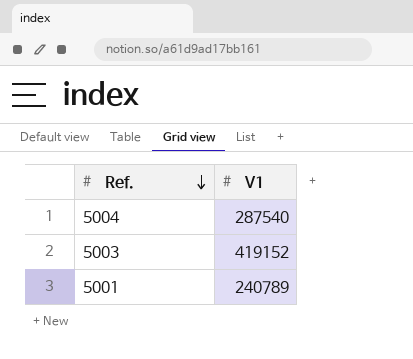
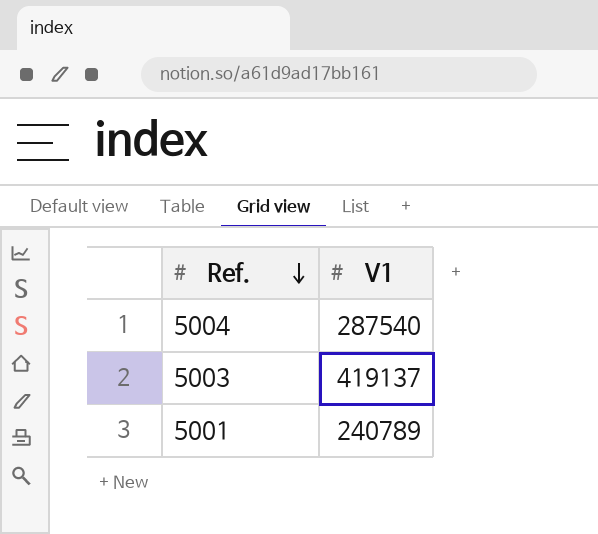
5003 | V1: 419152 -> 419137

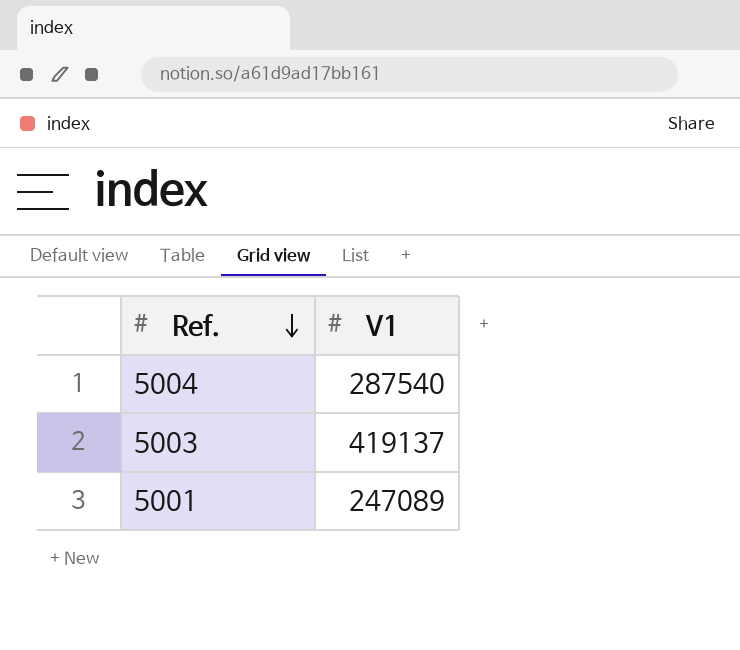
5001 | V1: 240789 -> 247089

